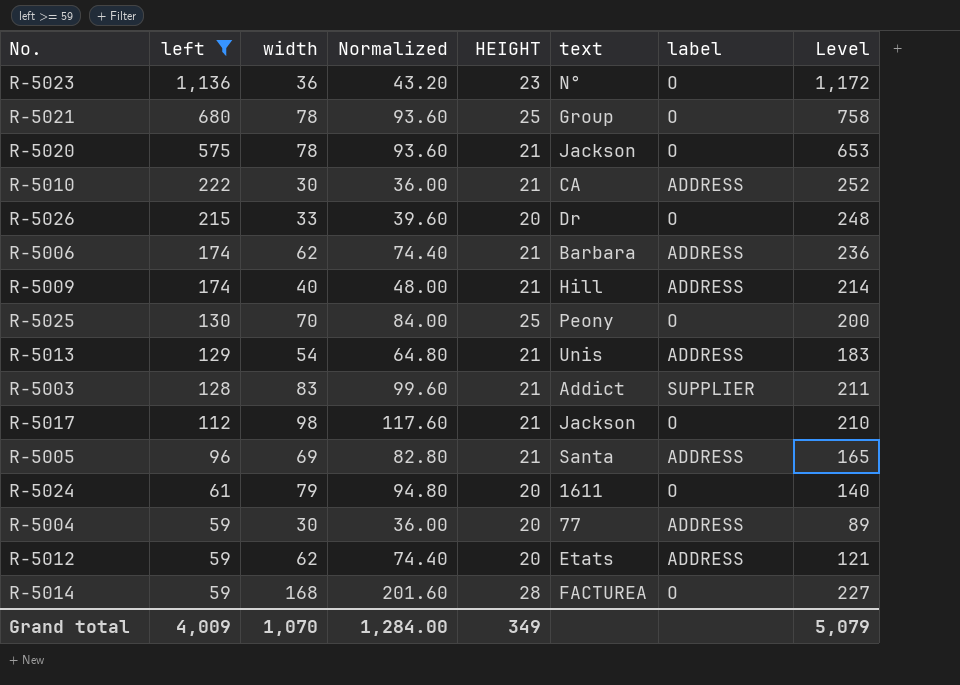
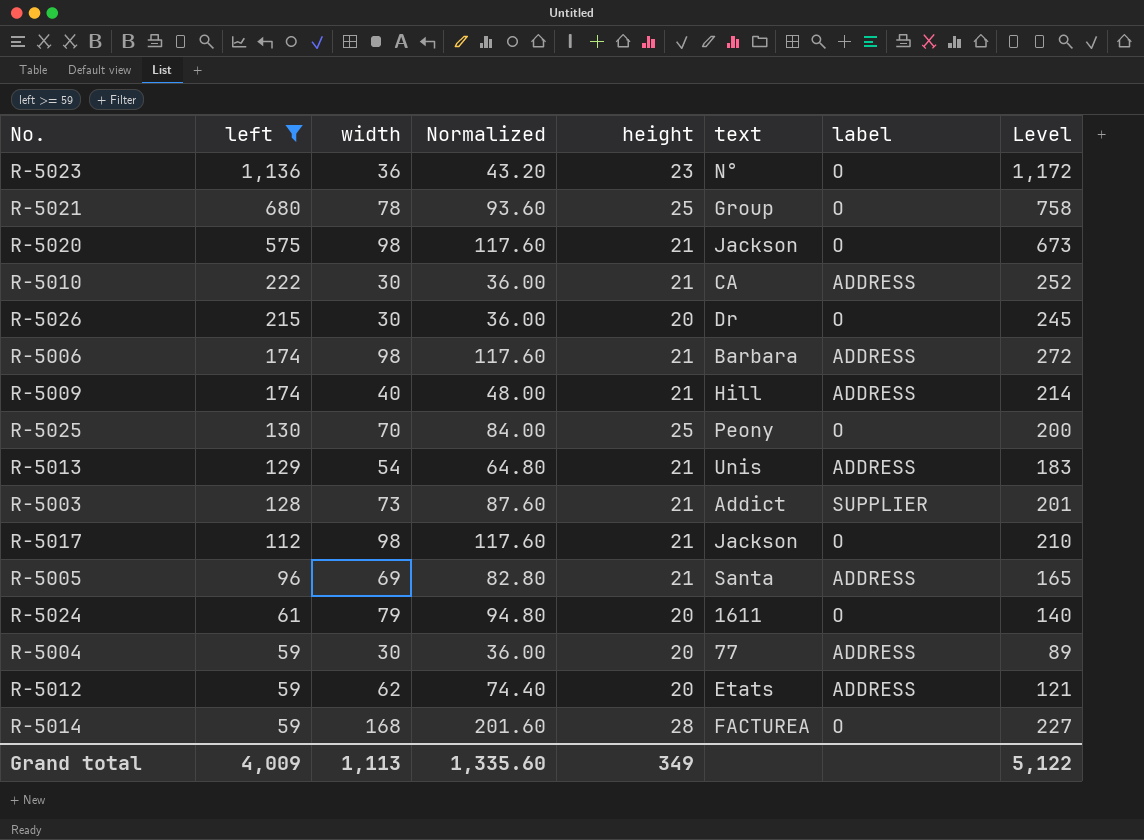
column name: HEIGHT -> height
R-5020 | width: 78 -> 98
R-5020 | Normalized: 93.60 -> 117.60
R-5020 | Level: 653 -> 673
R-5026 | width: 33 -> 30
R-5026 | Normalized: 39.60 -> 36.00
R-5026 | Level: 248 -> 245
R-5006 | width: 62 -> 98
R-5006 | Normalized: 74.40 -> 117.60
R-5006 | Level: 236 -> 272
R-5003 | width: 83 -> 73
R-5003 | Normalized: 99.60 -> 87.60
R-5003 | Level: 211 -> 201
Grand total | width: 1,070 -> 1,113
Grand total | Normalized: 1,284.00 -> 1,335.60
Grand total | Level: 5,079 -> 5,122

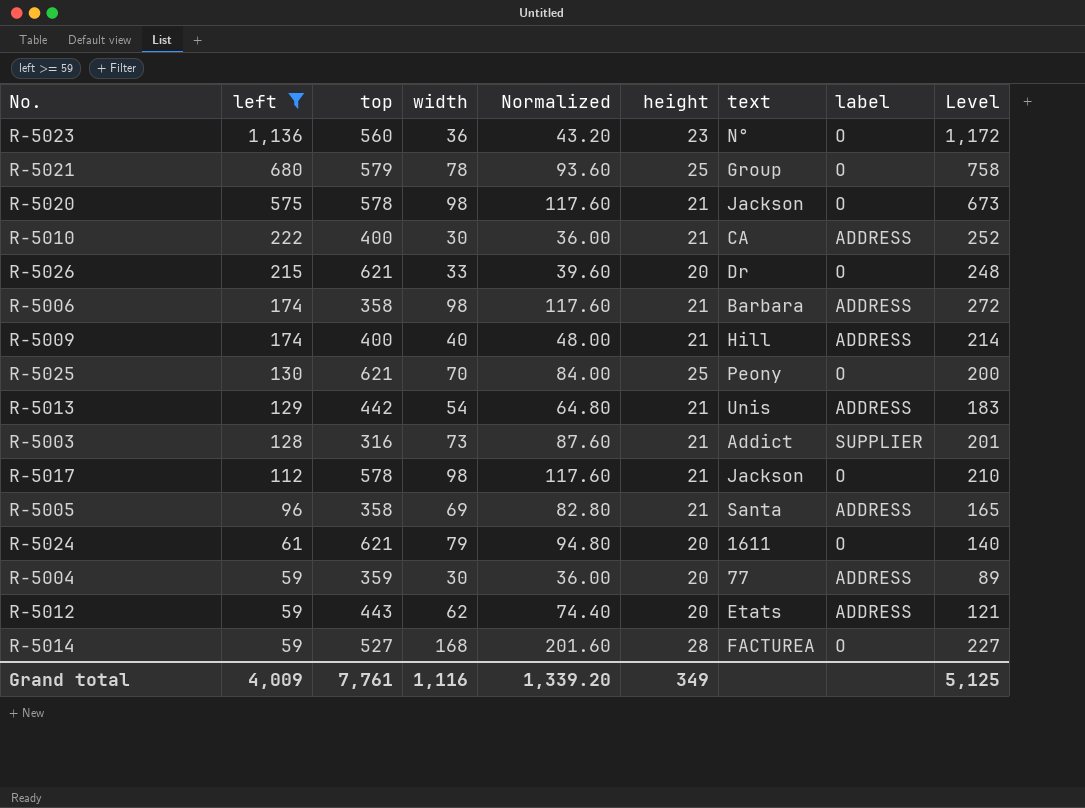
column top | position: none -> 3
R-5026 | width: 30 -> 33
R-5026 | Normalized: 36.00 -> 39.60
R-5026 | Level: 245 -> 248
Grand total | width: 1,113 -> 1,116
Grand total | Normalized: 1,335.60 -> 1,339.20
Grand total | Level: 5,122 -> 5,125

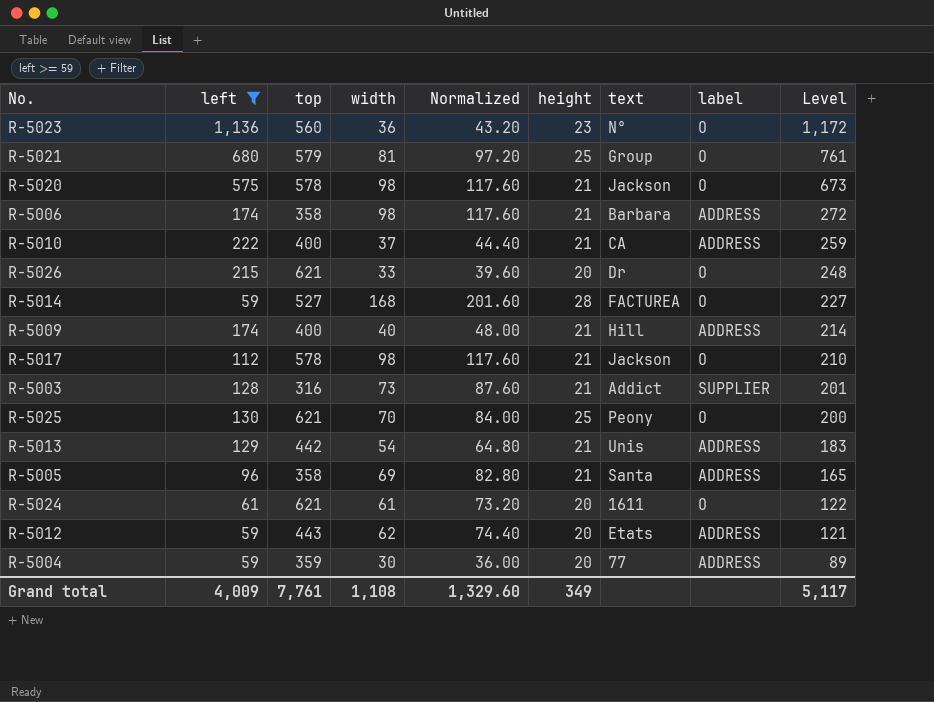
row order: left descending -> Level descending
R-5021 | width: 78 -> 81
R-5021 | Normalized: 93.60 -> 97.20
R-5021 | Level: 758 -> 761
R-5010 | width: 30 -> 37
R-5010 | Normalized: 36.00 -> 44.40
R-5010 | Level: 252 -> 259
R-5024 | width: 79 -> 61
R-5024 | Normalized: 94.80 -> 73.20
R-5024 | Level: 140 -> 122
Grand total | width: 1,116 -> 1,108
Grand total | Normalized: 1,339.20 -> 1,329.60
Grand total | Level: 5,125 -> 5,117

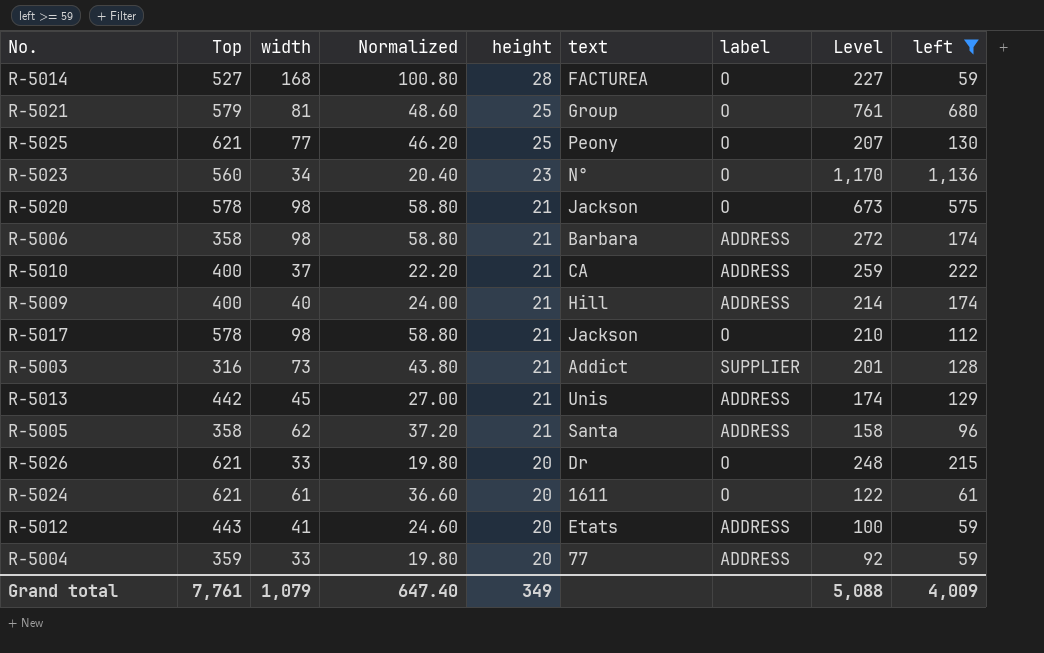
row order: Level descending -> height descending
column name: top -> Top
column Normalized | formula: [width] * 1.2 -> [width] * 0.6
column left | position: 2 -> 9
R-5025 | width: 70 -> 77
R-5025 | Level: 200 -> 207
R-5023 | width: 36 -> 34
R-5023 | Level: 1,172 -> 1,170
R-5013 | width: 54 -> 45
R-5013 | Level: 183 -> 174
R-5005 | width: 69 -> 62
R-5005 | Level: 165 -> 158
R-5012 | width: 62 -> 41
R-5012 | Level: 121 -> 100
R-5004 | width: 30 -> 33
R-5004 | Level: 89 -> 92
Grand total | width: 1,108 -> 1,079
Grand total | Normalized: 1,329.60 -> 647.40
Grand total | Level: 5,117 -> 5,088

